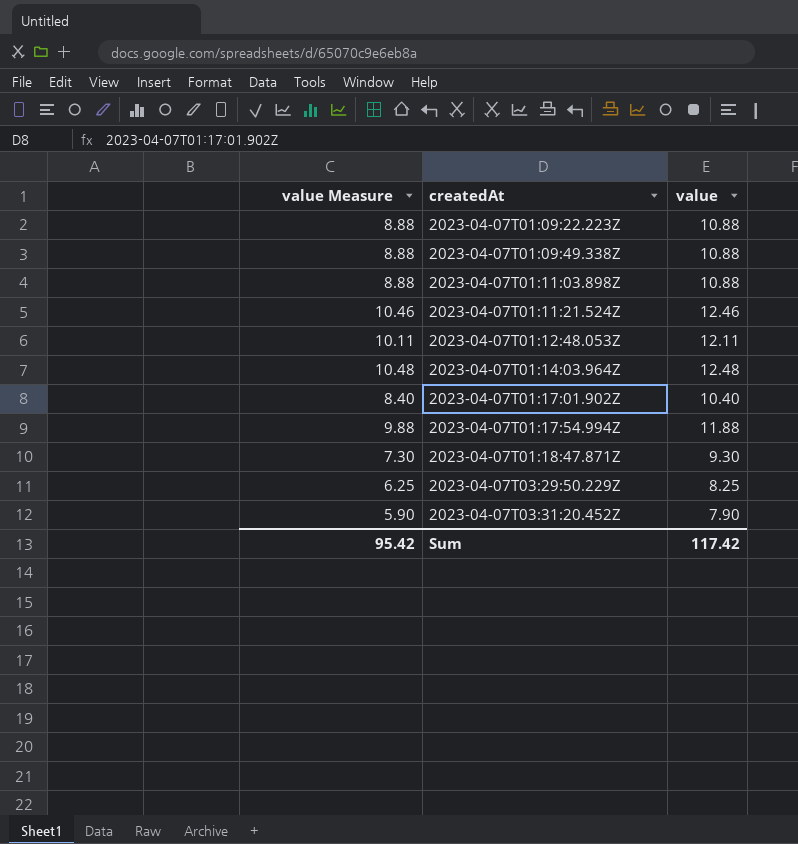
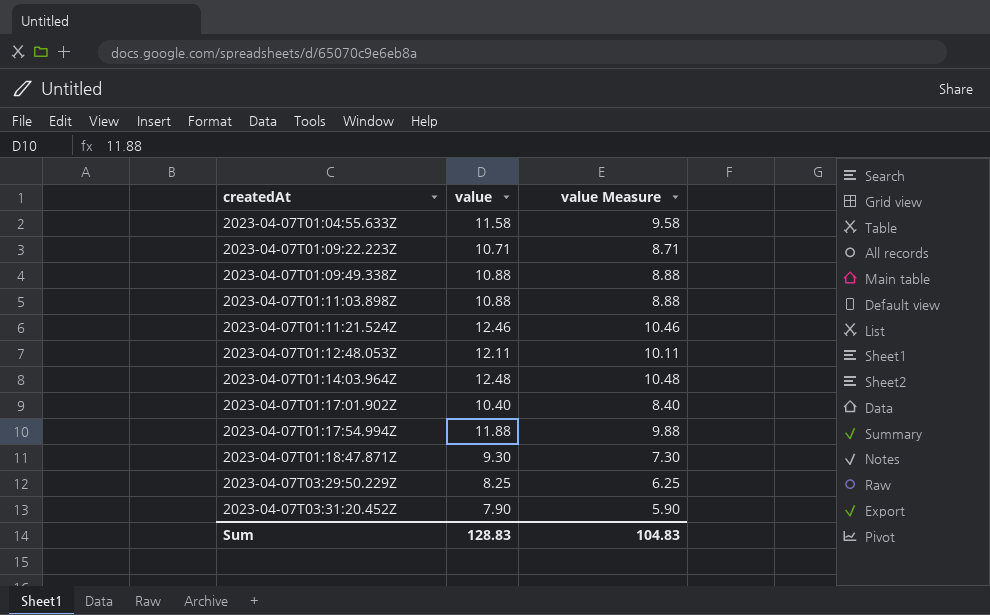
column value Measure | position: 1 -> 3
row 2023-04-07T01:04:55.633Z: none -> 11.58 | 9.58
2023-04-07T01:09:22.223Z | value: 10.88 -> 10.71
2023-04-07T01:09:22.223Z | value Measure: 8.88 -> 8.71
Sum | value: 117.42 -> 128.83
Sum | value Measure: 95.42 -> 104.83

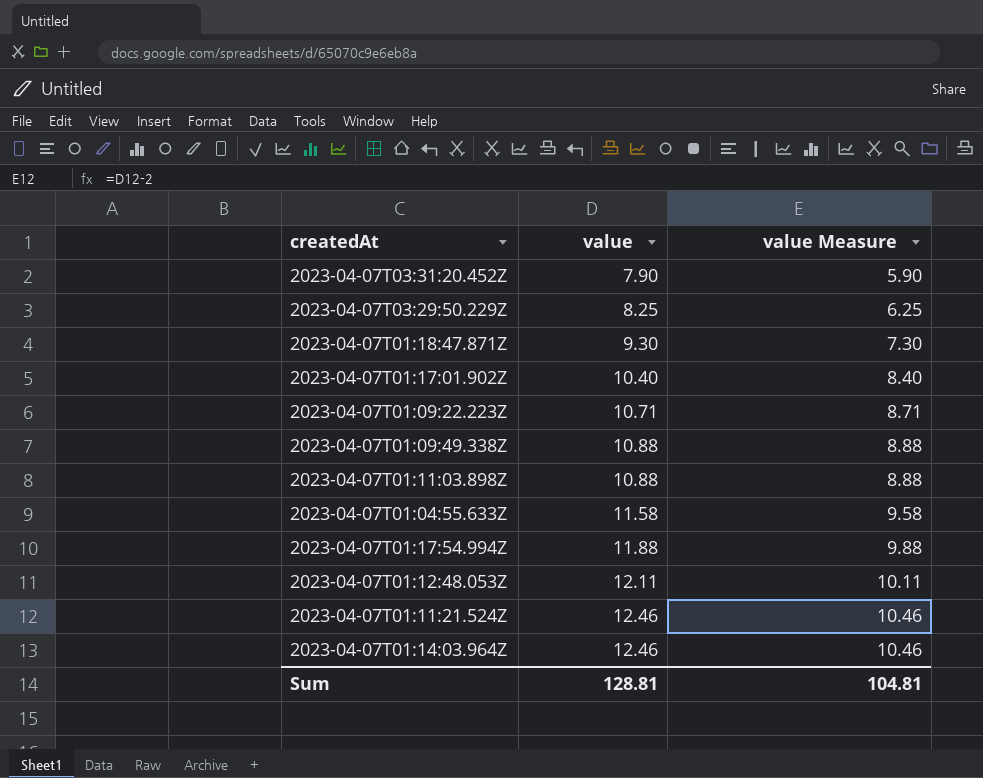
row order: createdAt ascending -> value ascending
2023-04-07T01:14:03.964Z | value: 12.48 -> 12.46
2023-04-07T01:14:03.964Z | value Measure: 10.48 -> 10.46
Sum | value: 128.83 -> 128.81
Sum | value Measure: 104.83 -> 104.81

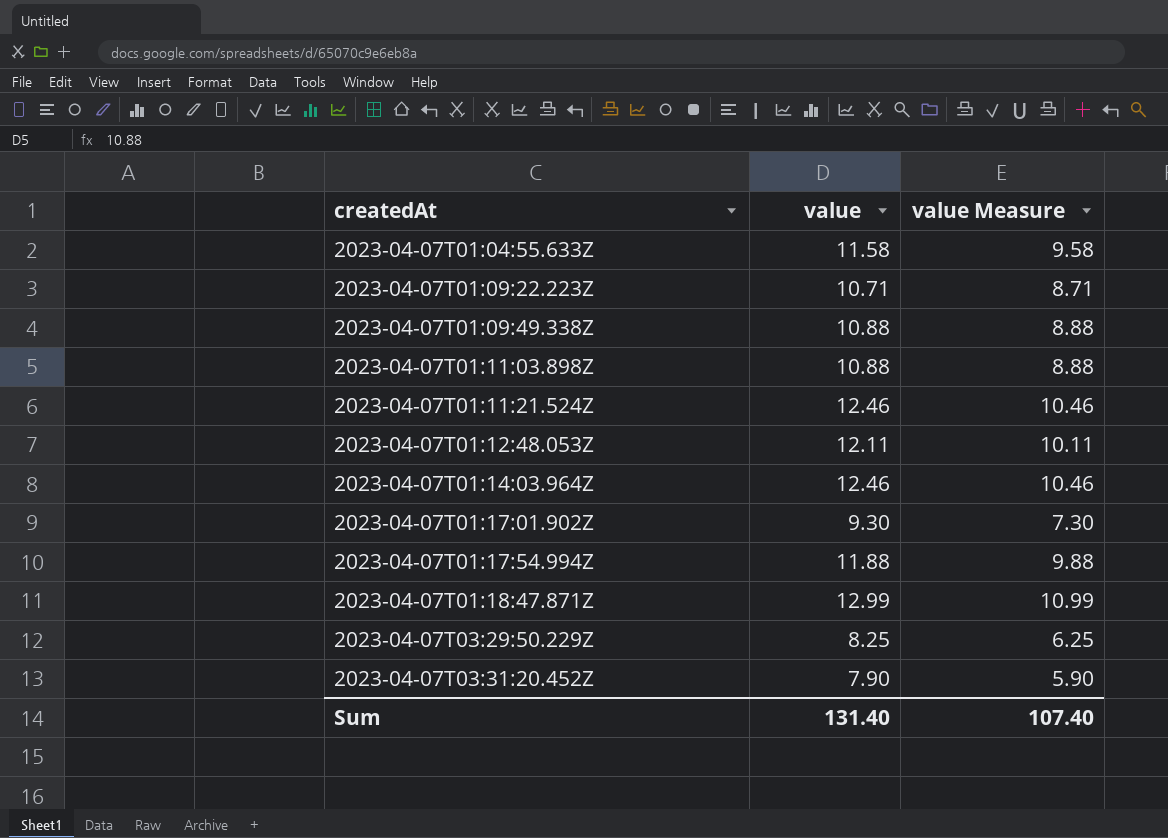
row order: value ascending -> createdAt ascending
2023-04-07T01:17:01.902Z | value: 10.40 -> 9.30
2023-04-07T01:17:01.902Z | value Measure: 8.40 -> 7.30
2023-04-07T01:18:47.871Z | value: 9.30 -> 12.99
2023-04-07T01:18:47.871Z | value Measure: 7.30 -> 10.99
Sum | value: 128.81 -> 131.40
Sum | value Measure: 104.81 -> 107.40

